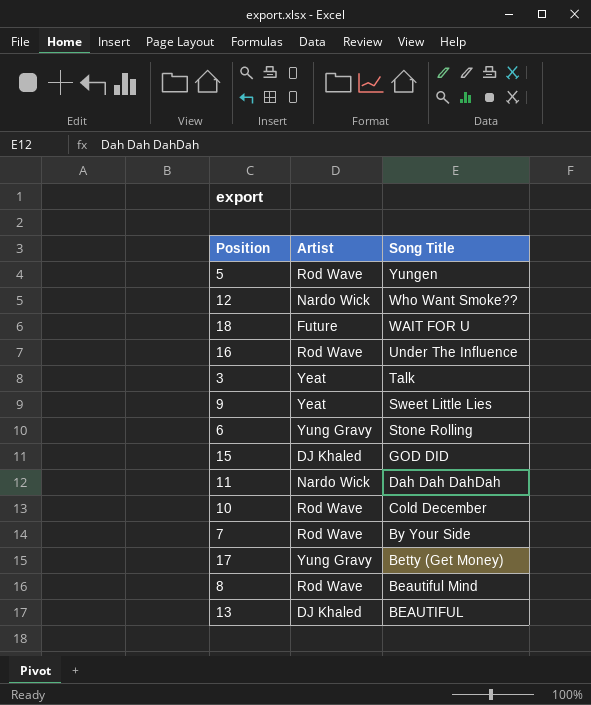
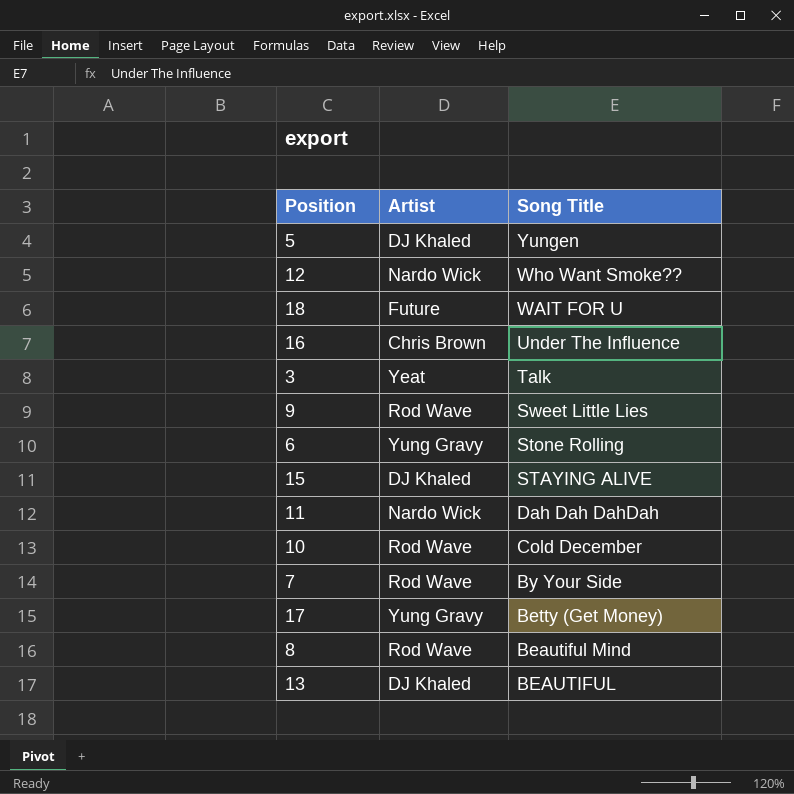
5 | Artist: Rod Wave -> DJ Khaled
16 | Artist: Rod Wave -> Chris Brown
9 | Artist: Yeat -> Rod Wave
15 | Song Title: GOD DID -> STAYING ALIVE

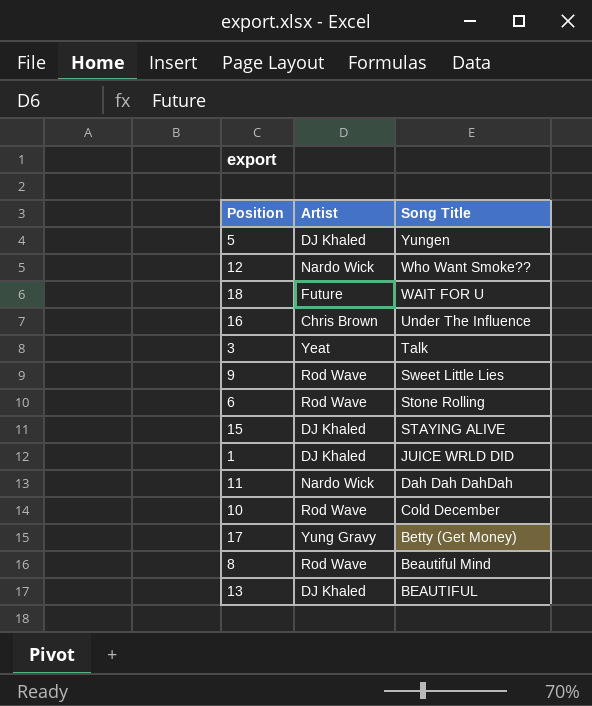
row 7: Rod Wave | By Your Side -> none
6 | Artist: Yung Gravy -> Rod Wave
row 1: none -> DJ Khaled | JUICE WRLD DID

